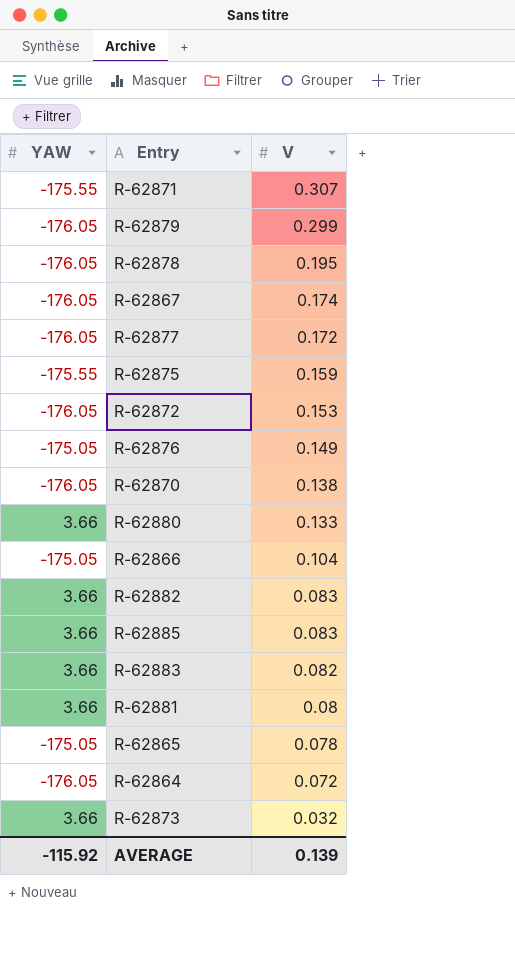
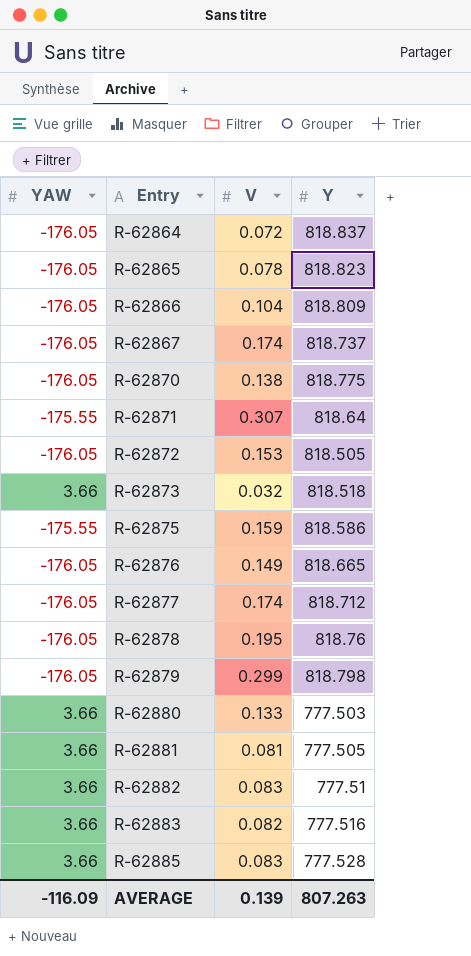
row order: V descending -> Entry ascending
column Y | position: none -> 4
R-62865 | YAW: -175.05 -> -176.05
R-62866 | YAW: -175.05 -> -176.05
R-62876 | YAW: -175.05 -> -176.05
R-62877 | V: 0.172 -> 0.174
R-62881 | V: 0.08 -> 0.081
AVERAGE | YAW: -115.92 -> -116.09

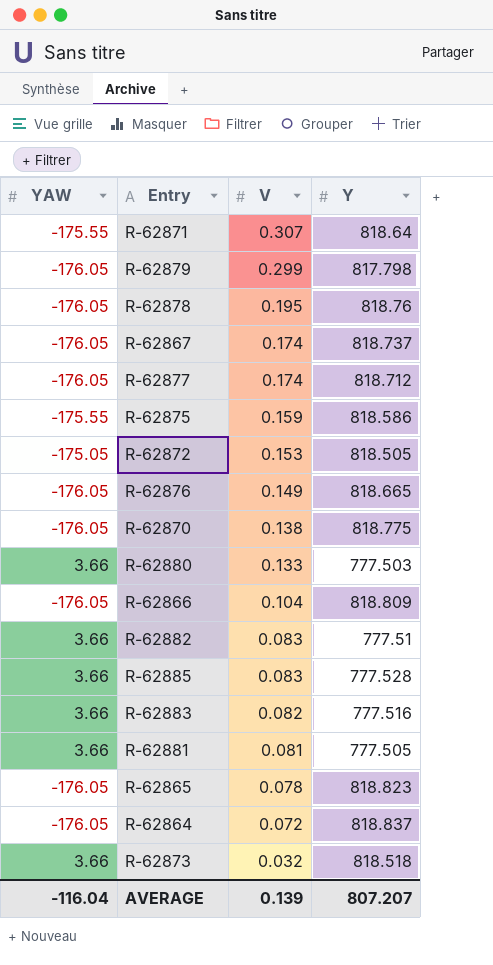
row order: Entry ascending -> V descending
R-62879 | Y: 818.798 -> 817.798
R-62872 | YAW: -176.05 -> -175.05
AVERAGE | YAW: -116.09 -> -116.04
AVERAGE | Y: 807.263 -> 807.207

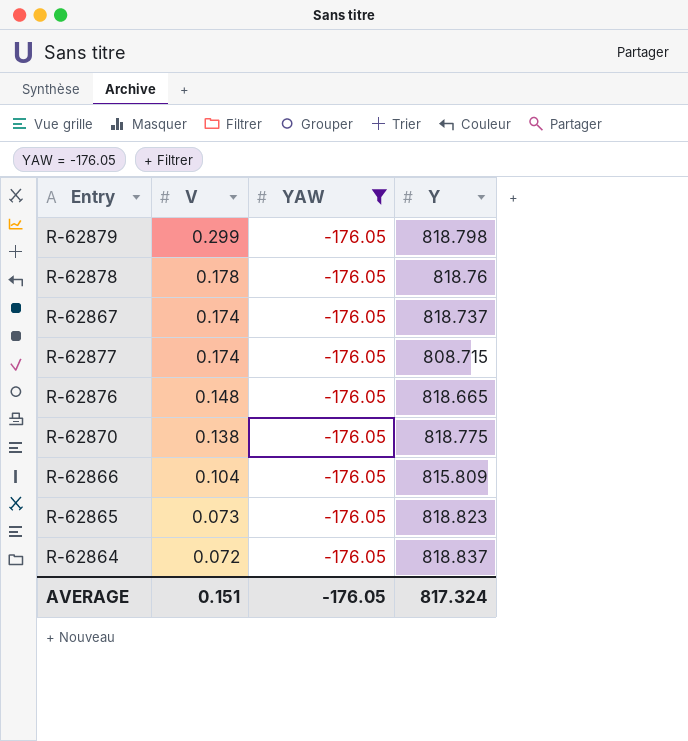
filter: none -> YAW = -176.05
column YAW | position: 1 -> 3
R-62879 | Y: 817.798 -> 818.798
R-62878 | V: 0.195 -> 0.178
R-62877 | Y: 818.712 -> 808.715
R-62876 | V: 0.149 -> 0.148
R-62866 | Y: 818.809 -> 815.809
R-62865 | V: 0.078 -> 0.073
AVERAGE | V: 0.139 -> 0.151
AVERAGE | YAW: -116.04 -> -176.05
AVERAGE | Y: 807.207 -> 817.324

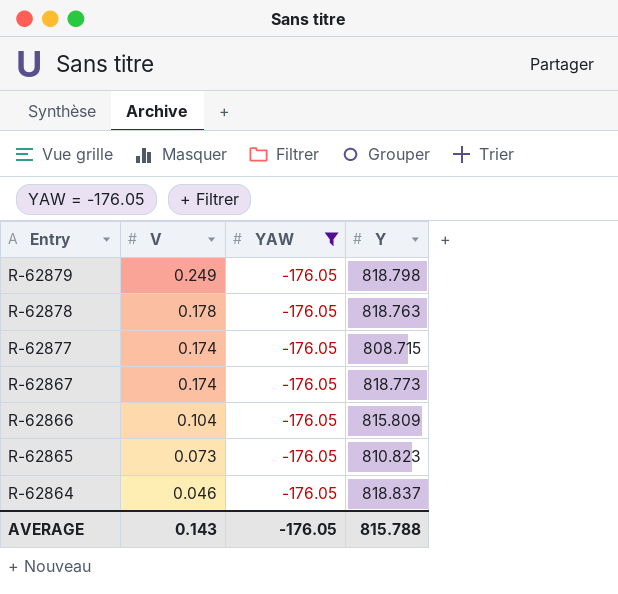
row order: V descending -> Entry descending
row R-62876: 0.148 | -176.05 | 818.665 -> none
row R-62870: 0.138 | -176.05 | 818.775 -> none
R-62879 | V: 0.299 -> 0.249
R-62878 | Y: 818.76 -> 818.763
R-62867 | Y: 818.737 -> 818.773
R-62865 | Y: 818.823 -> 810.823
R-62864 | V: 0.072 -> 0.046
AVERAGE | V: 0.151 -> 0.143
AVERAGE | Y: 817.324 -> 815.788

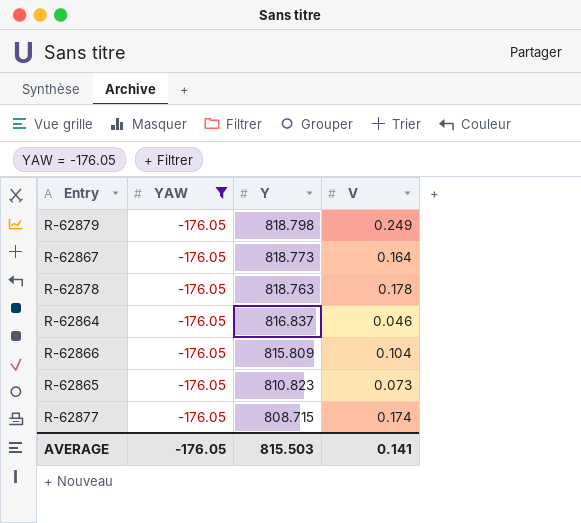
row order: Entry descending -> Y descending
column V | position: 2 -> 4
R-62867 | V: 0.174 -> 0.164
R-62864 | Y: 818.837 -> 816.837
AVERAGE | Y: 815.788 -> 815.503
AVERAGE | V: 0.143 -> 0.141

